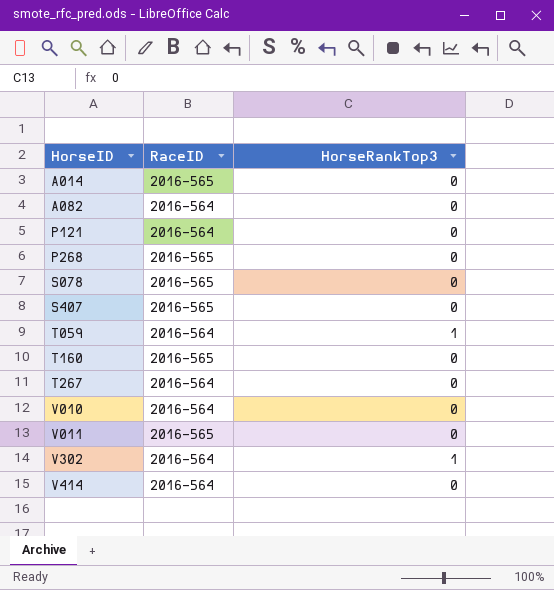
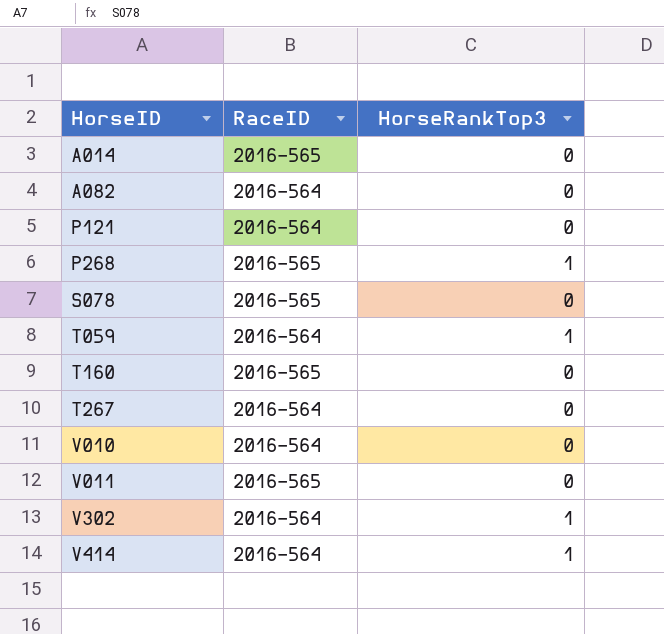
row S407: 2016-565 | 0 -> none
P268 | HorseRankTop3: 0 -> 1
V414 | HorseRankTop3: 0 -> 1

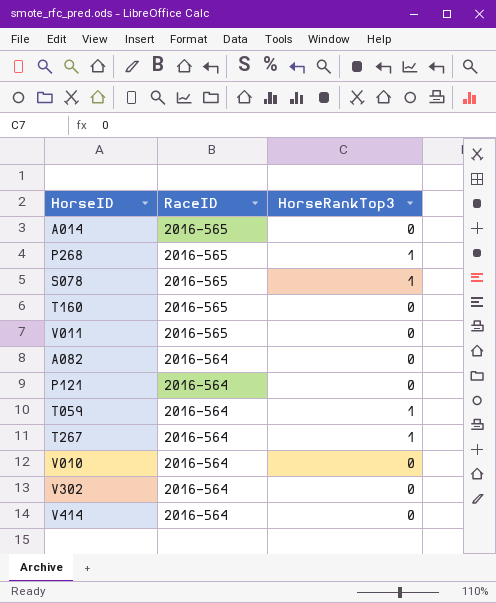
row order: HorseID ascending -> RaceID descending
S078 | HorseRankTop3: 0 -> 1
T267 | HorseRankTop3: 0 -> 1
V302 | HorseRankTop3: 1 -> 0
V414 | HorseRankTop3: 1 -> 0

